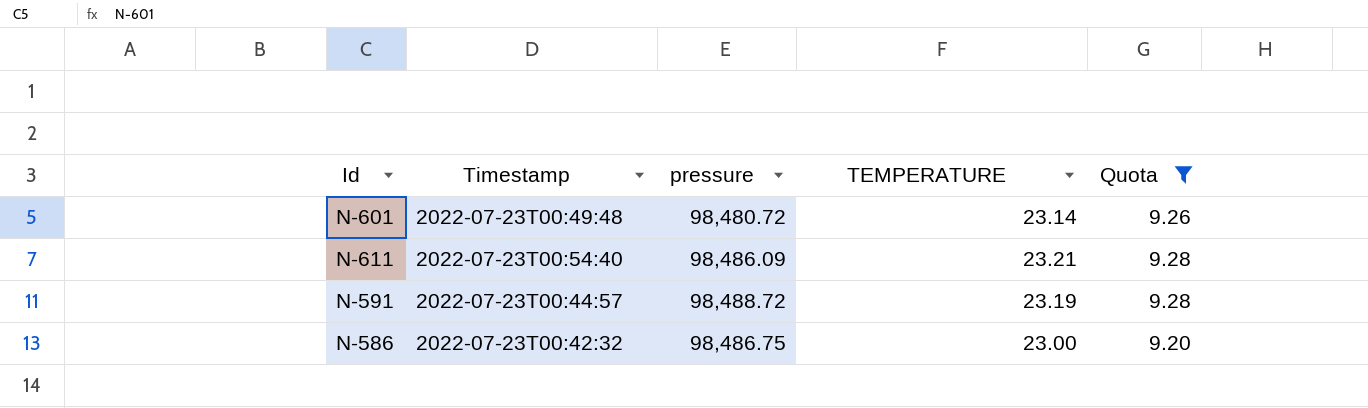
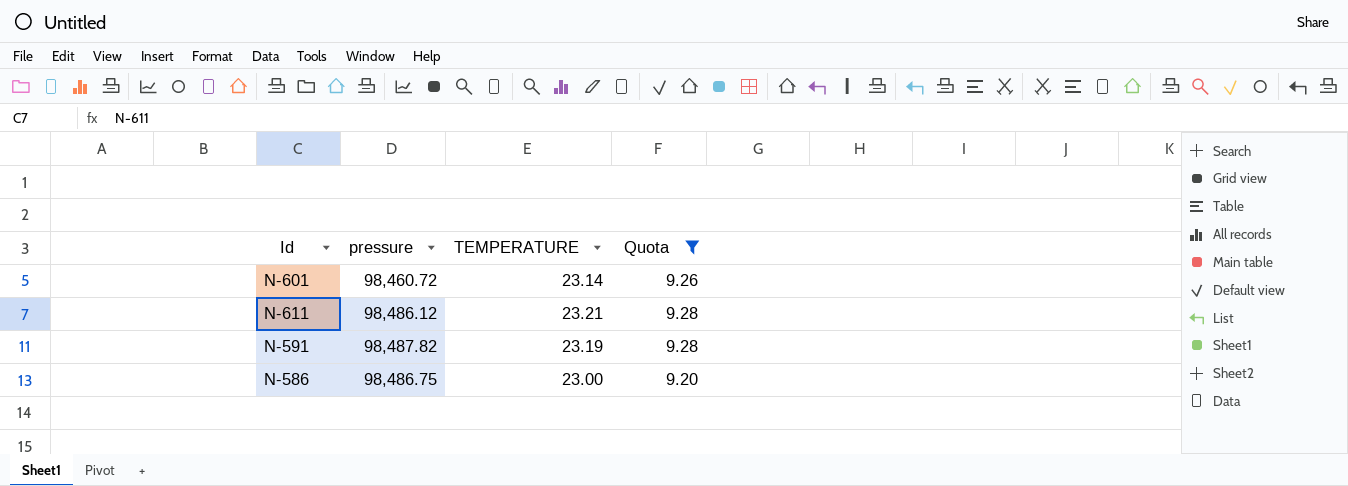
column Timestamp | position: 2 -> none
N-601 | pressure: 98,480.72 -> 98,460.72
N-611 | pressure: 98,486.09 -> 98,486.12
N-591 | pressure: 98,488.72 -> 98,487.82

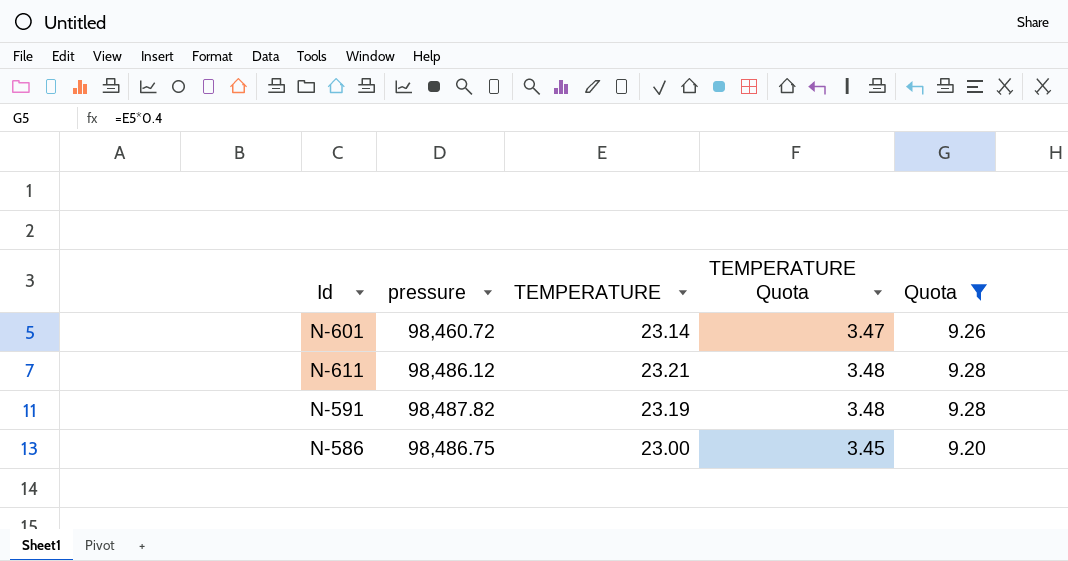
column TEMPERATURE Quota | formula: none -> [TEMPERATURE] * 0.15

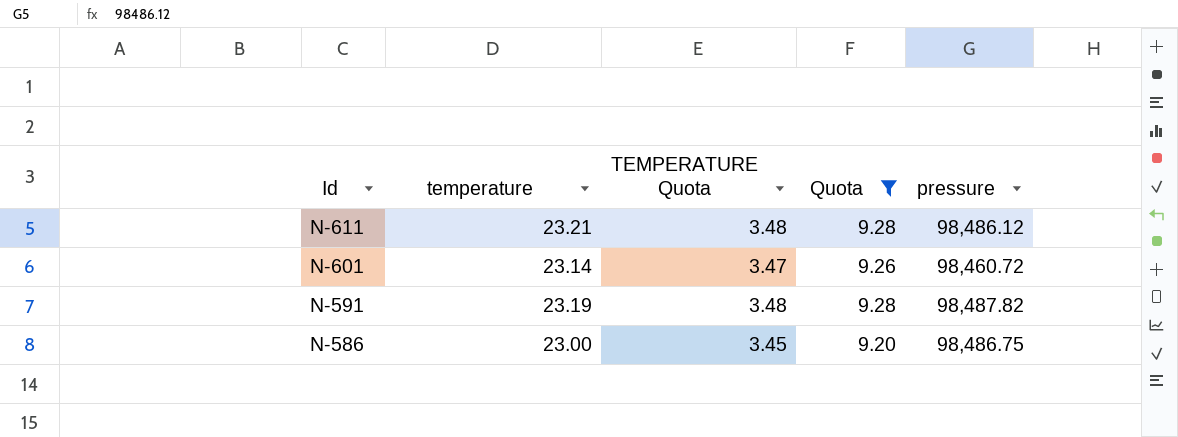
row order: none -> Id descending
column name: TEMPERATURE -> temperature
column pressure | position: 2 -> 5

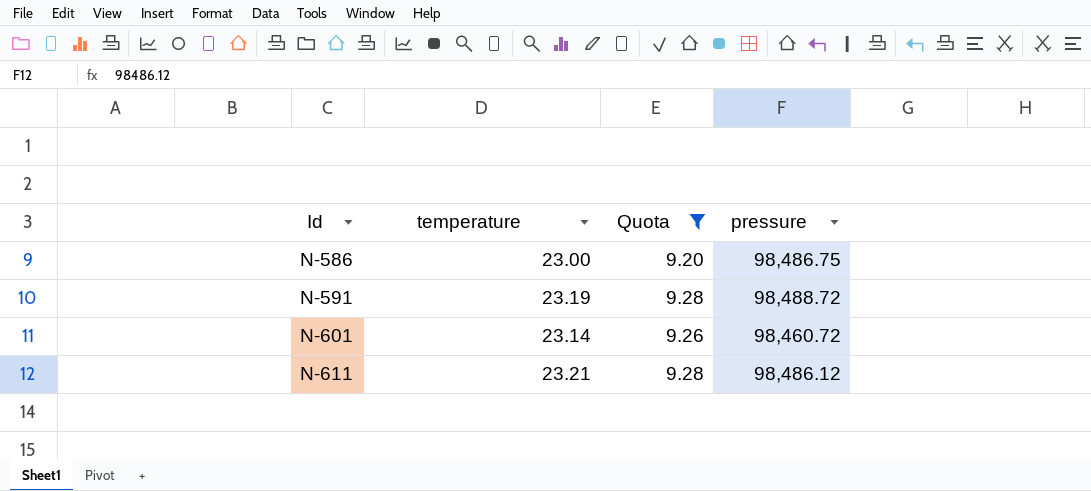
row order: Id descending -> Id ascending
column TEMPERATURE Quota | formula: [temperature] * 0.15 -> none
N-591 | pressure: 98,487.82 -> 98,488.72

